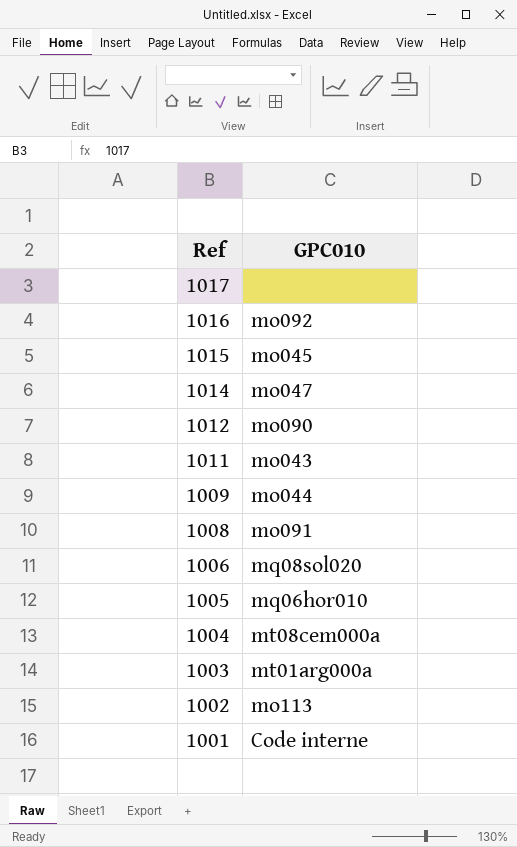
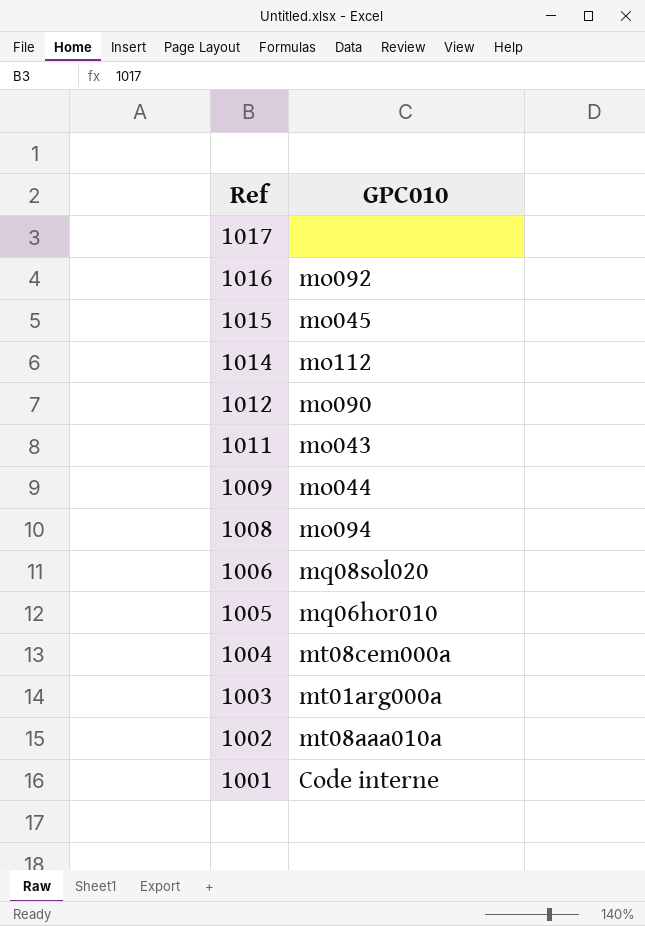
1014 | GPC010: mo047 -> mo112
1008 | GPC010: mo091 -> mo094
1002 | GPC010: mo113 -> mt08aaa010a

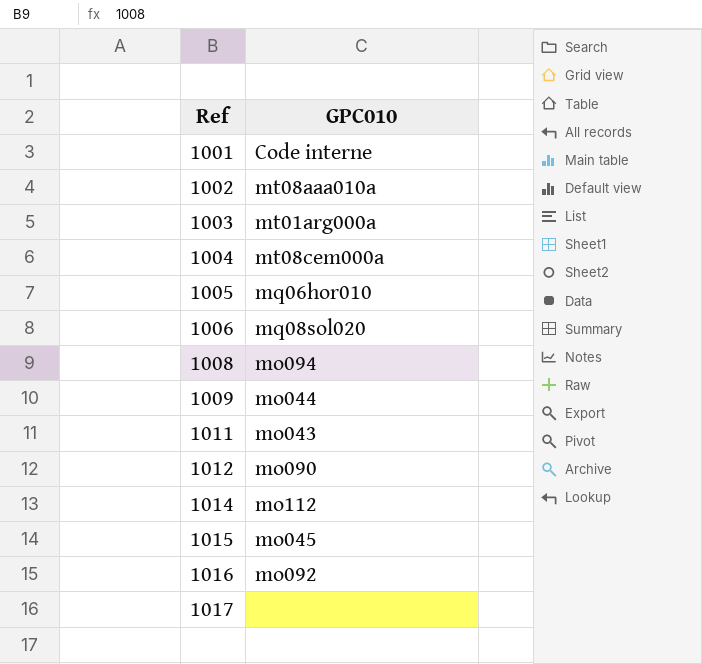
row order: Ref descending -> Ref ascending

